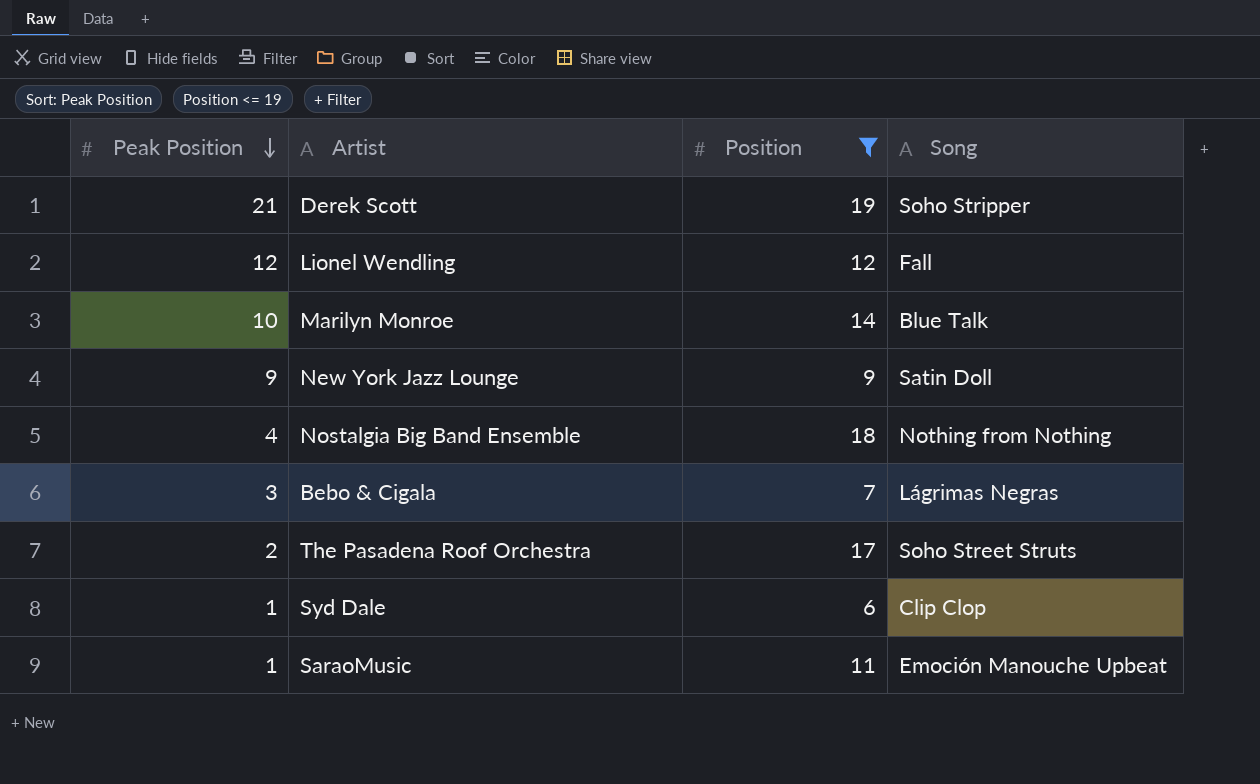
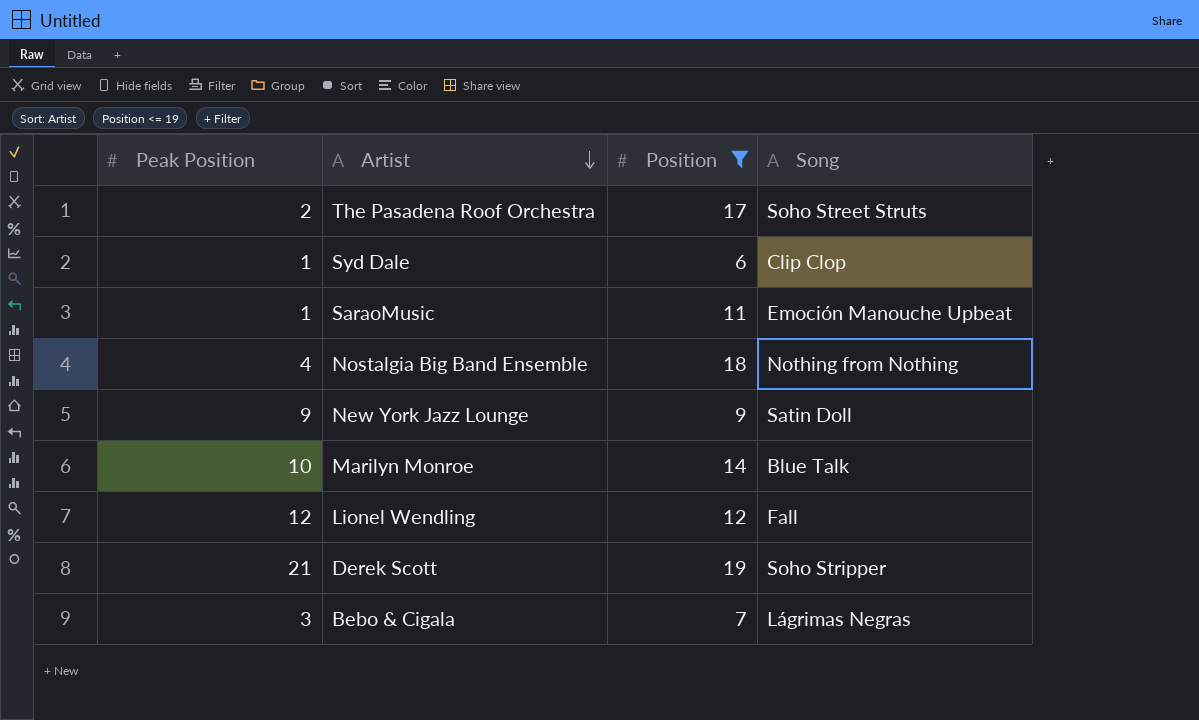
row order: Peak Position descending -> Artist descending

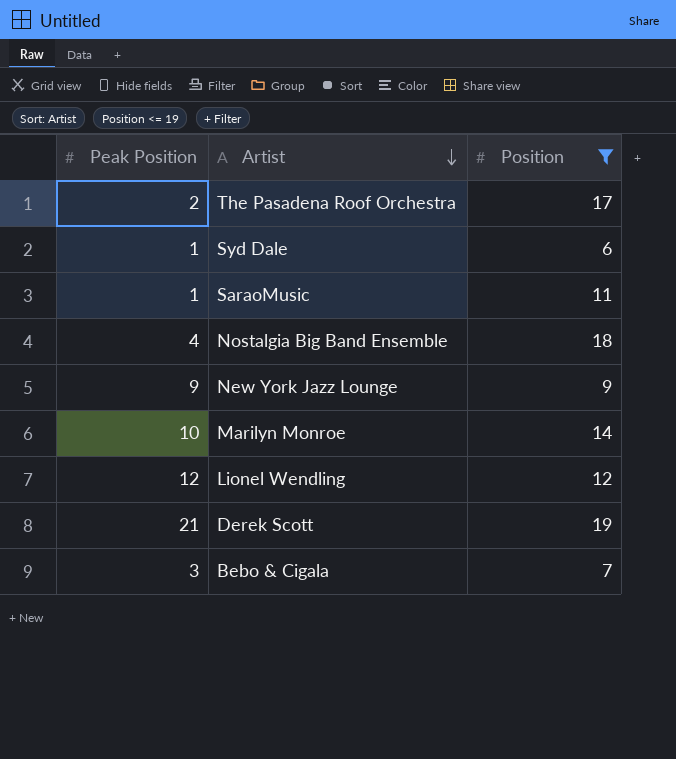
column Song | position: 4 -> none

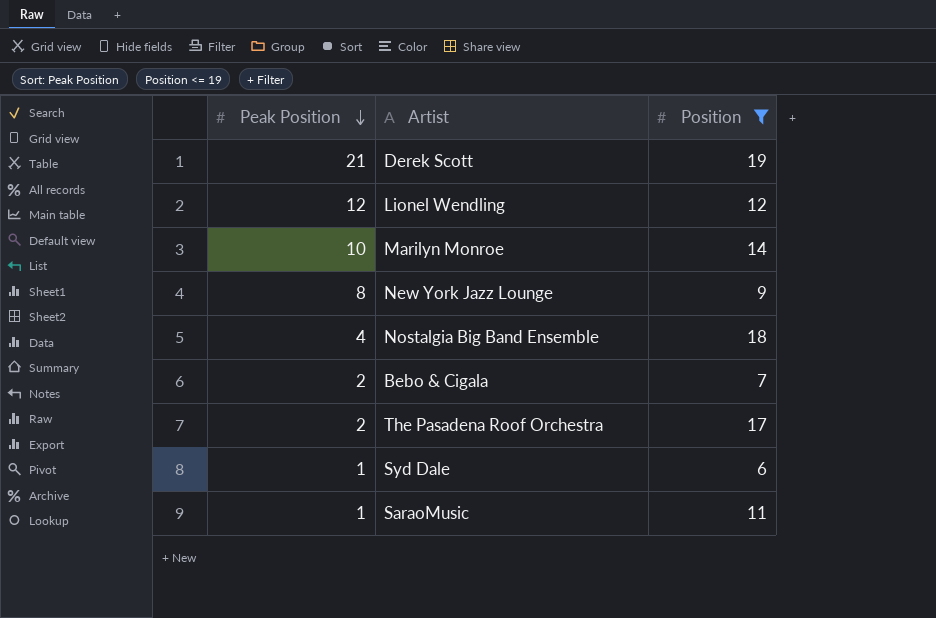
row order: Artist descending -> Peak Position descending
New York Jazz Lounge | Peak Position: 9 -> 8
Bebo & Cigala | Peak Position: 3 -> 2

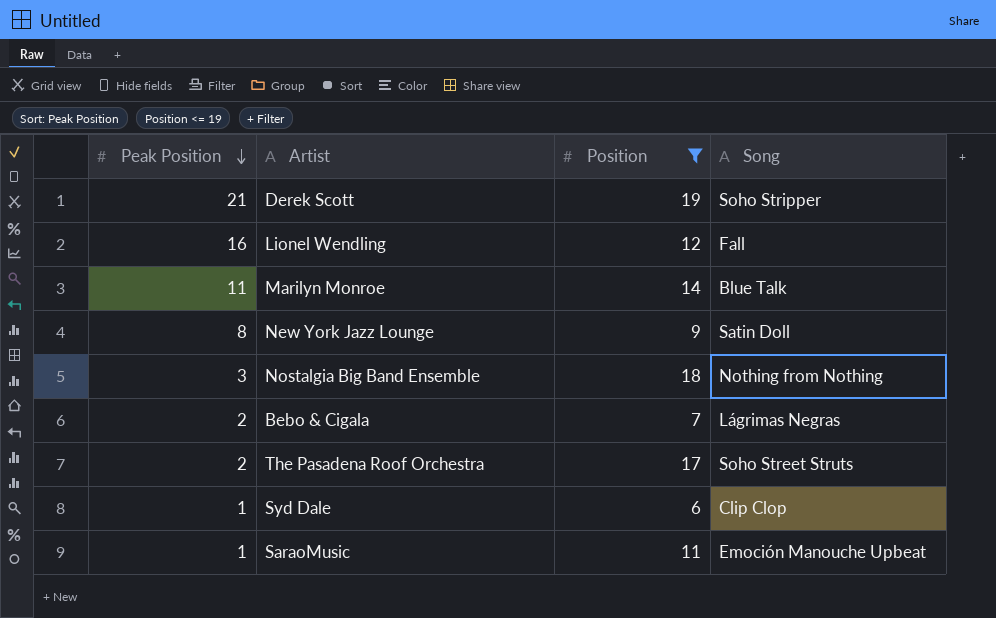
column Song | position: none -> 4
Lionel Wendling | Peak Position: 12 -> 16
Marilyn Monroe | Peak Position: 10 -> 11
Nostalgia Big Band Ensemble | Peak Position: 4 -> 3

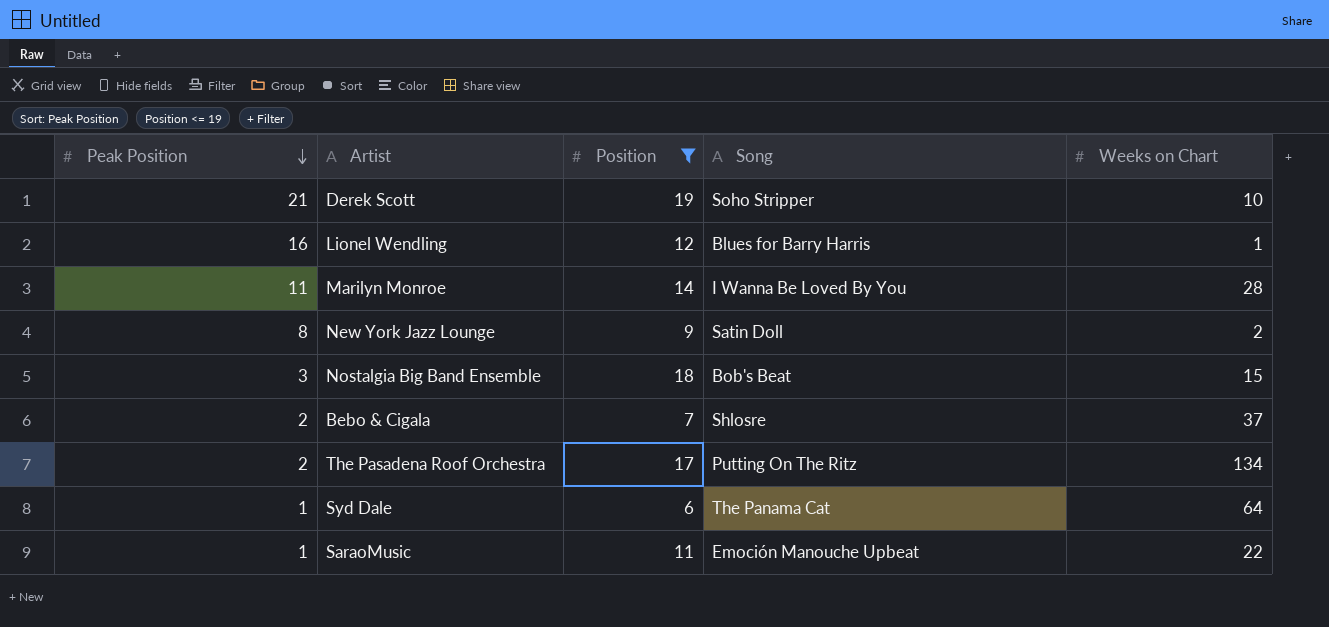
column Weeks on Chart | position: none -> 5
Lionel Wendling | Song: Fall -> Blues for Barry Harris
Marilyn Monroe | Song: Blue Talk -> I Wanna Be Loved By You
Nostalgia Big Band Ensemble | Song: Nothing from Nothing -> Bob's Beat
Bebo & Cigala | Song: Lágrimas Negras -> Shlosre
The Pasadena Roof Orchestra | Song: Soho Street Struts -> Putting On The Ritz
Syd Dale | Song: Clip Clop -> The Panama Cat

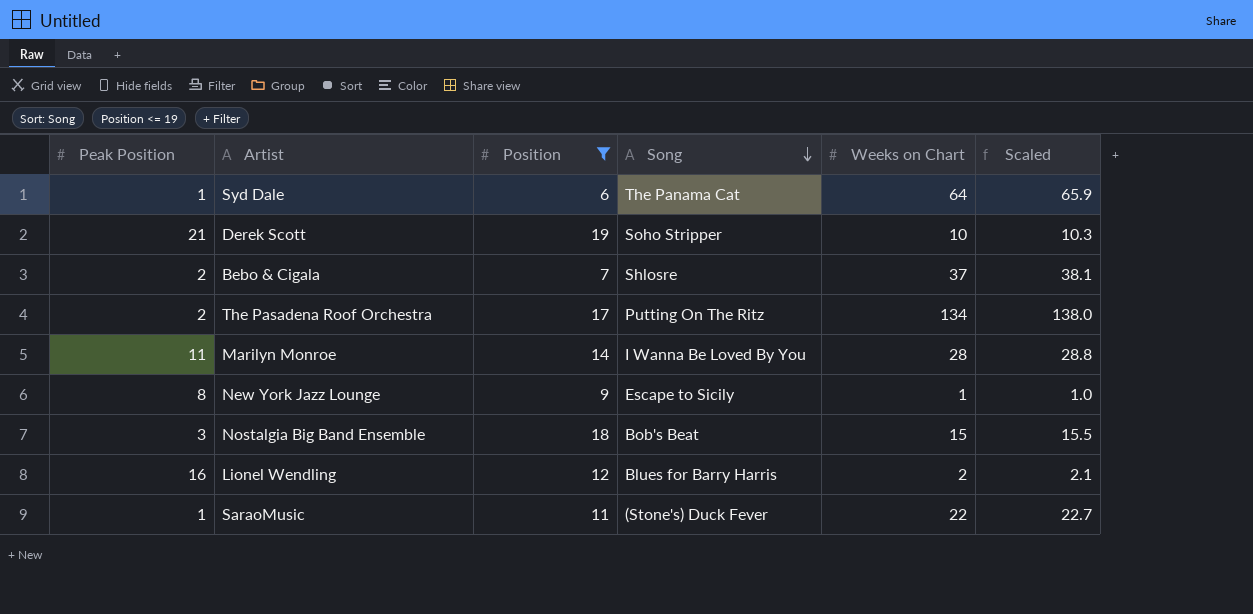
row order: Peak Position descending -> Song descending
column Scaled | formula: none -> [Weeks on Chart] * 1.03
New York Jazz Lounge | Song: Satin Doll -> Escape to Sicily
New York Jazz Lounge | Weeks on Chart: 2 -> 1
Lionel Wendling | Weeks on Chart: 1 -> 2
SaraoMusic | Song: Emoción Manouche Upbeat -> (Stone's) Duck Fever

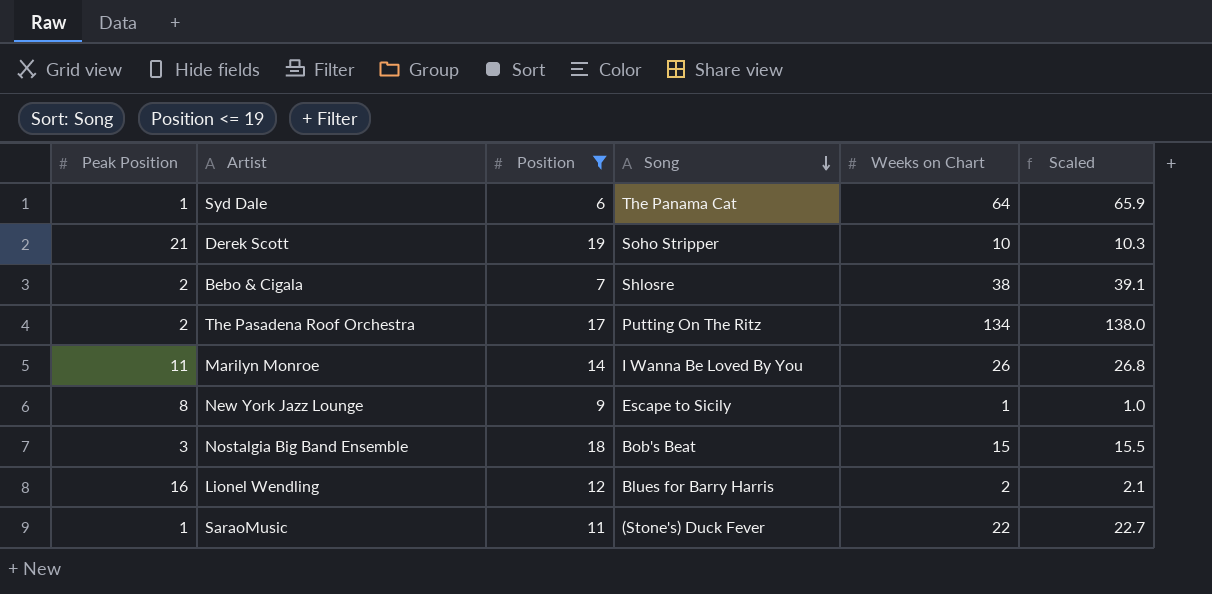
Bebo & Cigala | Weeks on Chart: 37 -> 38
Bebo & Cigala | Scaled: 38.1 -> 39.1
Marilyn Monroe | Weeks on Chart: 28 -> 26
Marilyn Monroe | Scaled: 28.8 -> 26.8

